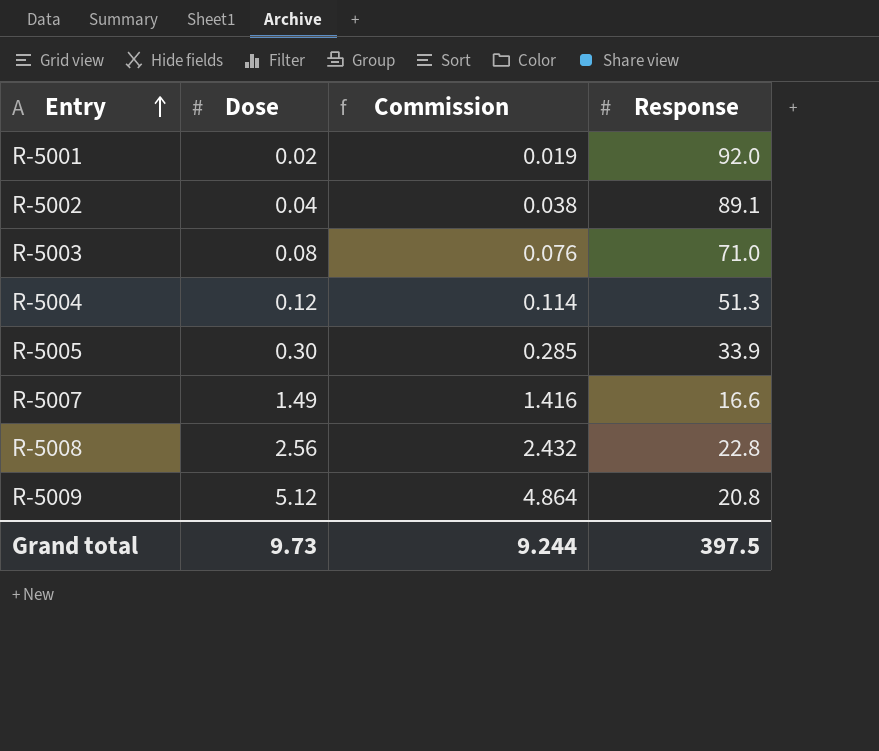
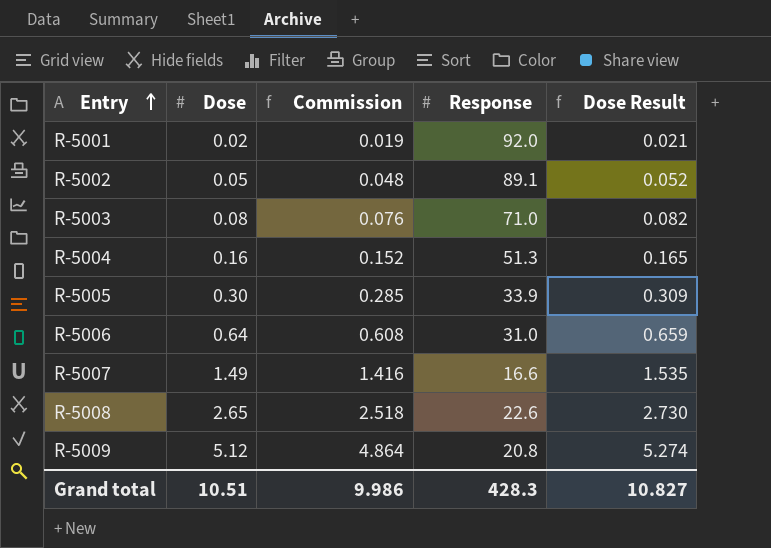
column Dose Result | formula: none -> [Dose] * 1.03
R-5002 | Dose: 0.04 -> 0.05
R-5002 | Commission: 0.038 -> 0.048
R-5004 | Dose: 0.12 -> 0.16
R-5004 | Commission: 0.114 -> 0.152
row R-5006: none -> 0.64 | 0.608 | 31.0 | 0.659
R-5008 | Dose: 2.56 -> 2.65
R-5008 | Commission: 2.432 -> 2.518
R-5008 | Response: 22.8 -> 22.6
Grand total | Dose: 9.73 -> 10.51
Grand total | Commission: 9.244 -> 9.986
Grand total | Response: 397.5 -> 428.3

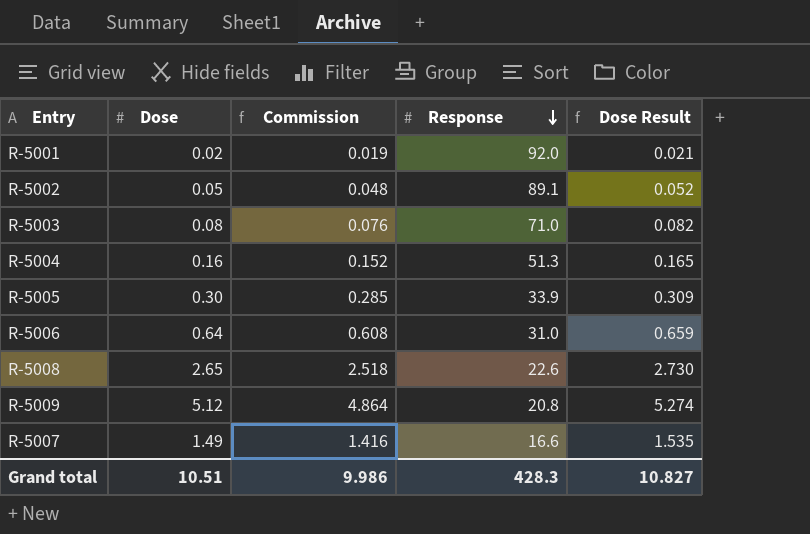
row order: Entry ascending -> Response descending

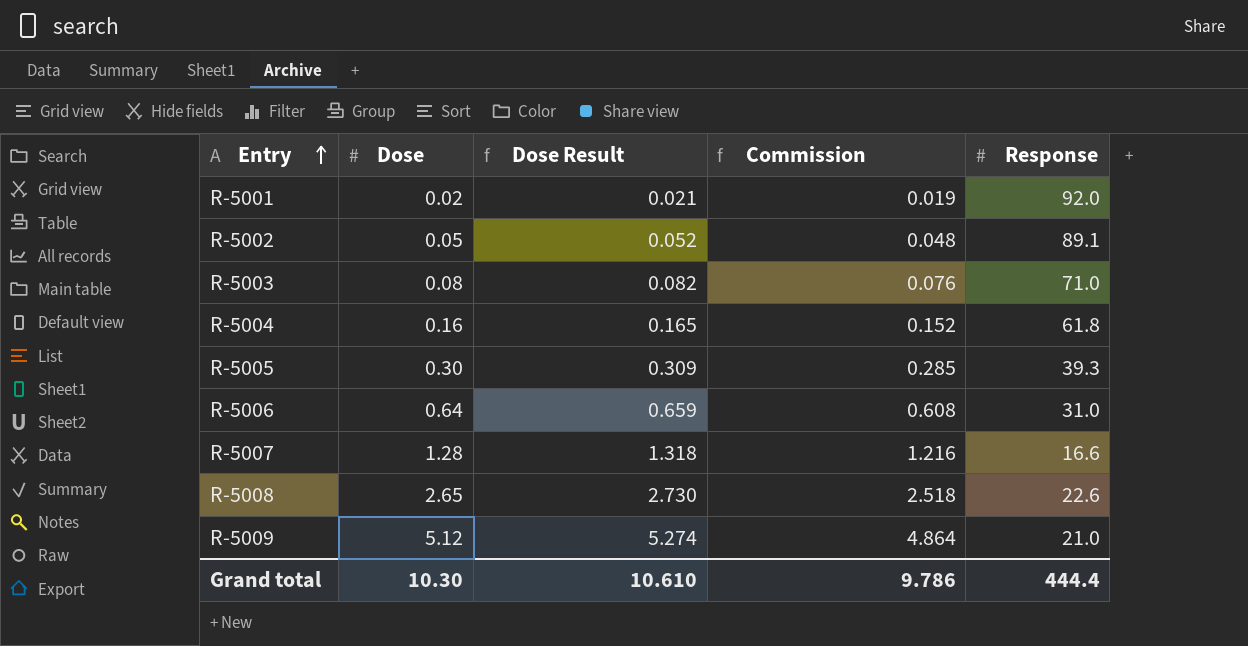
row order: Response descending -> Entry ascending
column Dose Result | position: 5 -> 3
R-5004 | Response: 51.3 -> 61.8
R-5005 | Response: 33.9 -> 39.3
R-5007 | Dose: 1.49 -> 1.28
R-5007 | Dose Result: 1.535 -> 1.318
R-5007 | Commission: 1.416 -> 1.216
R-5009 | Response: 20.8 -> 21.0
Grand total | Dose: 10.51 -> 10.30
Grand total | Dose Result: 10.827 -> 10.610
Grand total | Commission: 9.986 -> 9.786
Grand total | Response: 428.3 -> 444.4

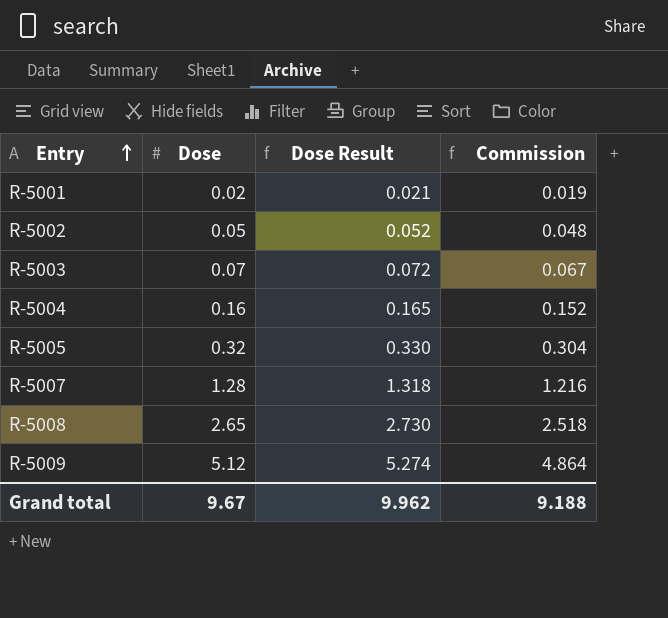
column Response | position: 5 -> none
row R-5006: 0.64 | 0.659 | 0.608 | 31.0 -> none
R-5003 | Dose: 0.08 -> 0.07
R-5003 | Dose Result: 0.082 -> 0.072
R-5003 | Commission: 0.076 -> 0.067
R-5005 | Dose: 0.30 -> 0.32
R-5005 | Dose Result: 0.309 -> 0.330
R-5005 | Commission: 0.285 -> 0.304
Grand total | Dose: 10.30 -> 9.67
Grand total | Dose Result: 10.610 -> 9.962
Grand total | Commission: 9.786 -> 9.188

